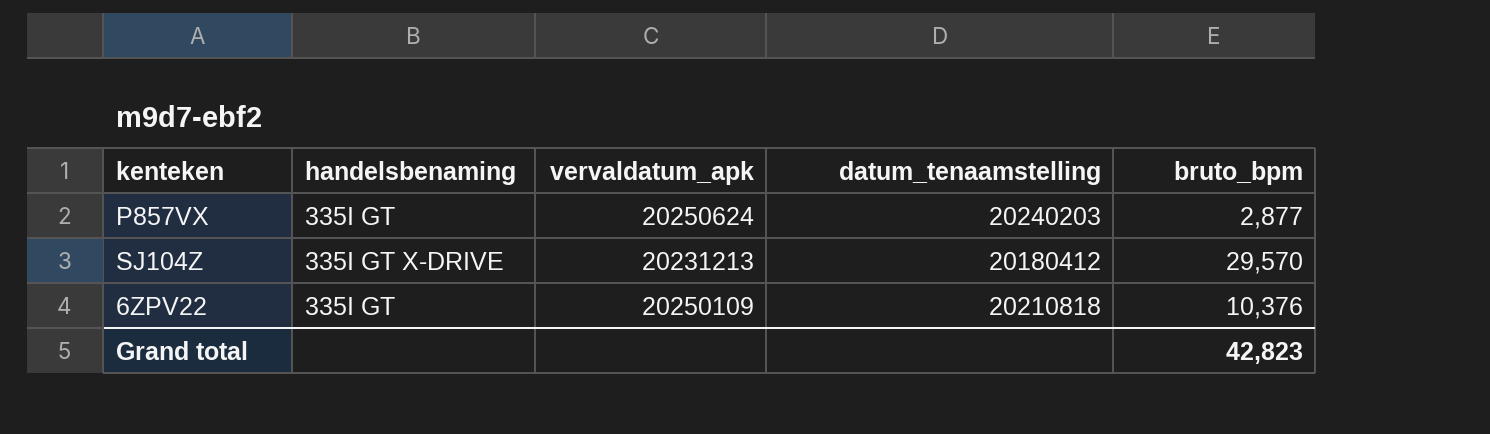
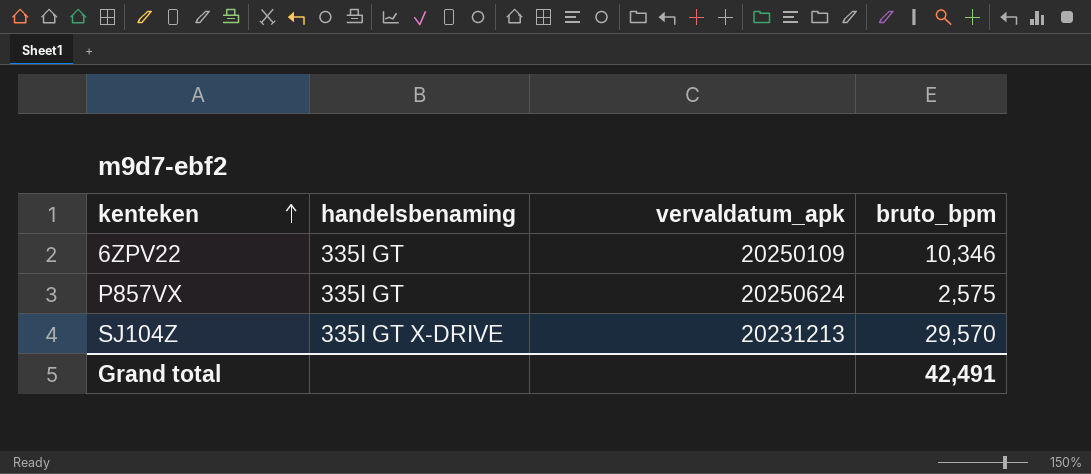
row order: none -> kenteken ascending
column datum_tenaamstelling | position: 4 -> none
6ZPV22 | bruto_bpm: 10,376 -> 10,346
P857VX | bruto_bpm: 2,877 -> 2,575
Grand total | bruto_bpm: 42,823 -> 42,491

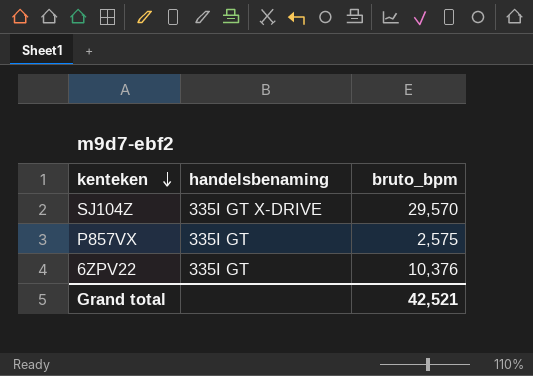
row order: kenteken ascending -> kenteken descending
column vervaldatum_apk | position: 3 -> none
6ZPV22 | bruto_bpm: 10,346 -> 10,376
Grand total | bruto_bpm: 42,491 -> 42,521

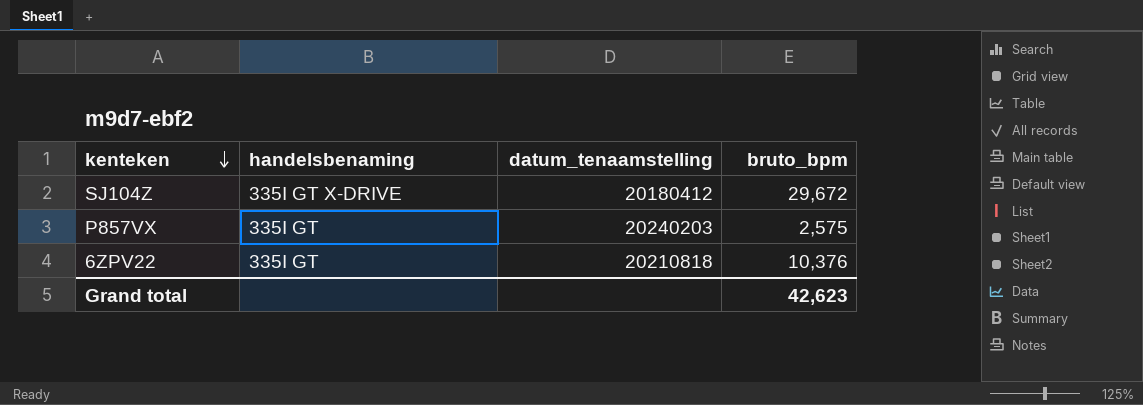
column datum_tenaamstelling | position: none -> 3
SJ104Z | bruto_bpm: 29,570 -> 29,672
Grand total | bruto_bpm: 42,521 -> 42,623

